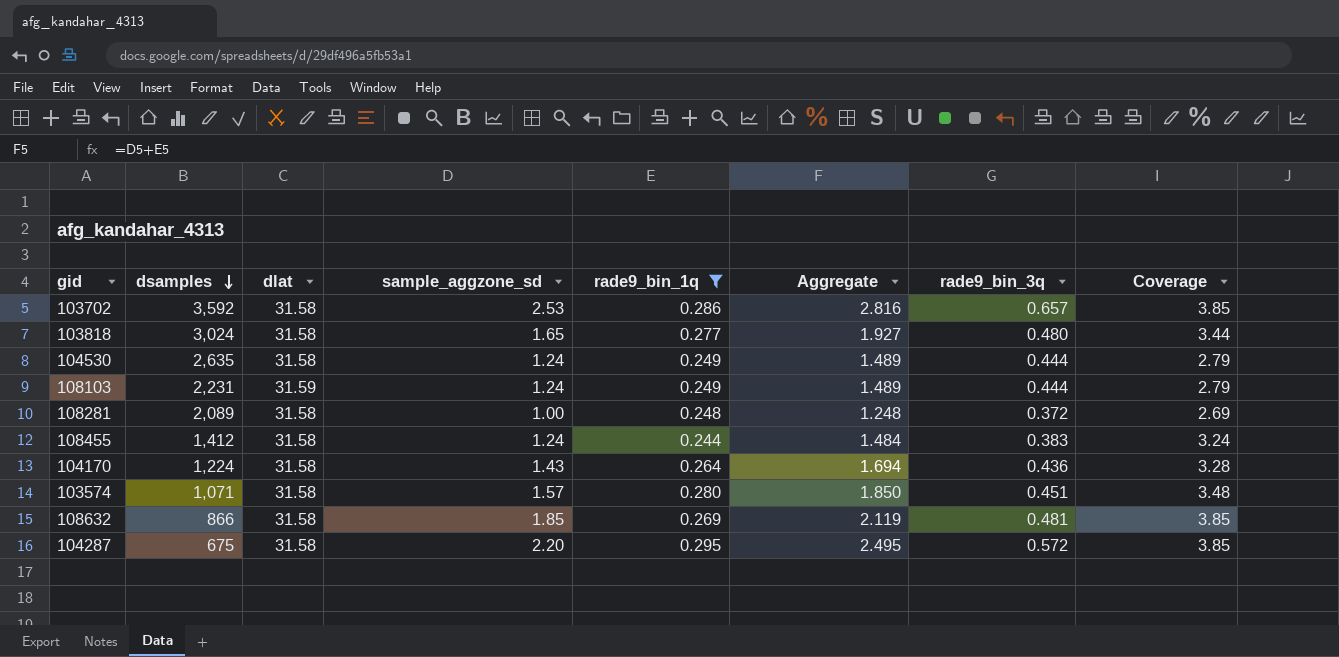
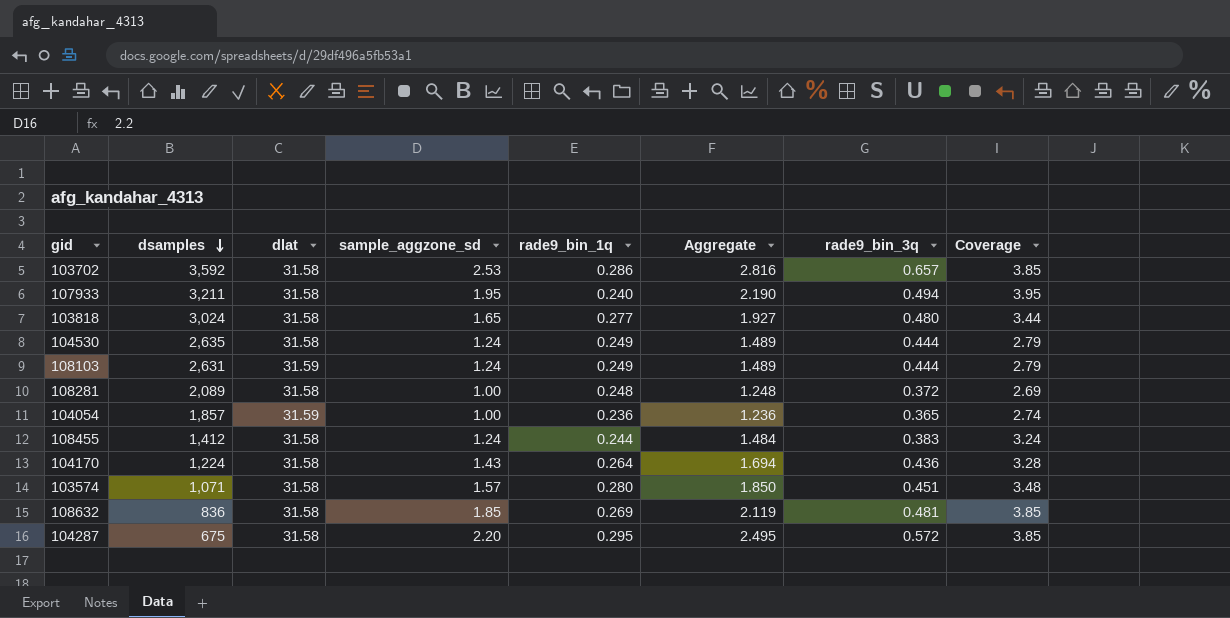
filter: rade9_bin_1q >= 0.244 -> none
108103 | dsamples: 2,231 -> 2,631
108632 | dsamples: 866 -> 836

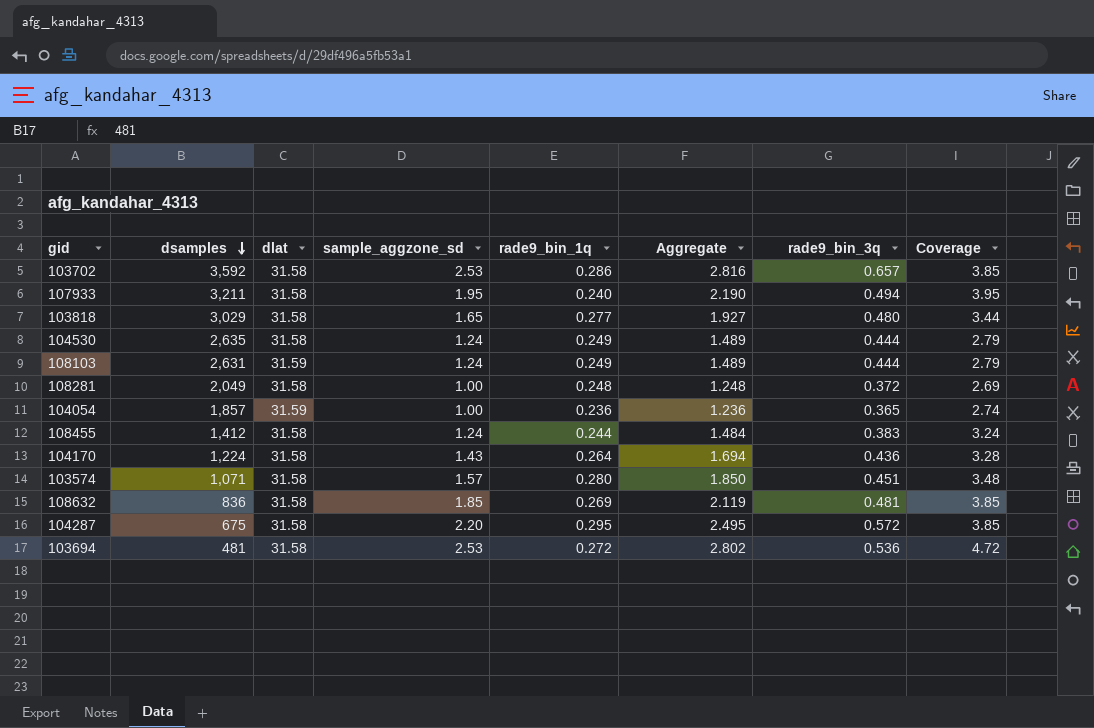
103818 | dsamples: 3,024 -> 3,029
108281 | dsamples: 2,089 -> 2,049
row 103694: none -> 481 | 31.58 | 2.53 | 0.272 | 2.802 | 0.536 | 4.72

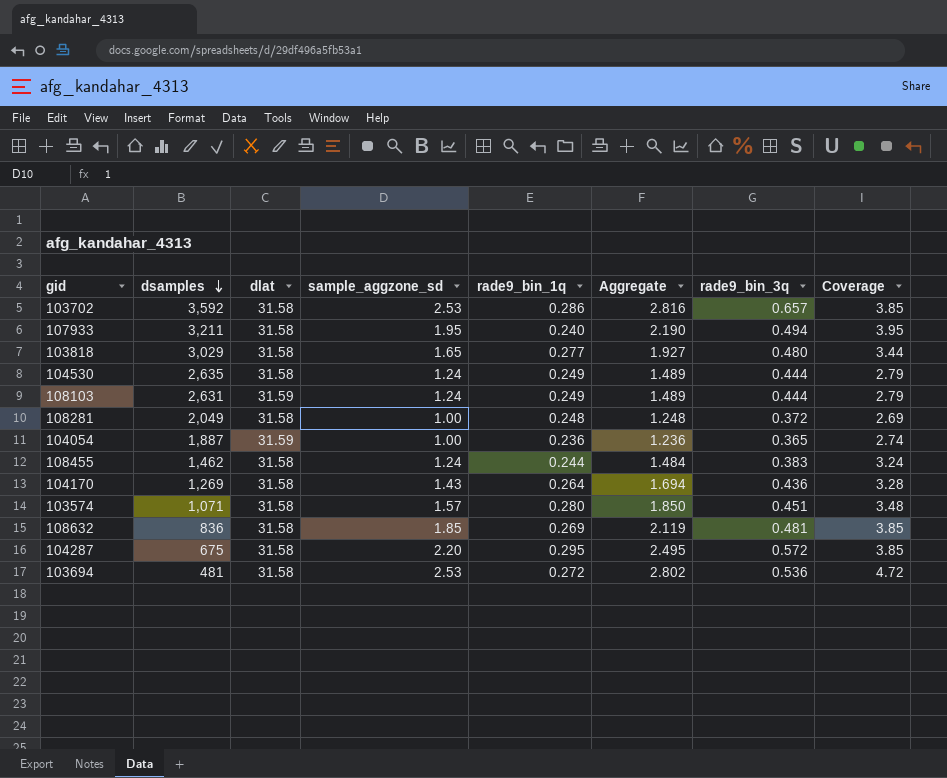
104054 | dsamples: 1,857 -> 1,887
108455 | dsamples: 1,412 -> 1,462
104170 | dsamples: 1,224 -> 1,269

